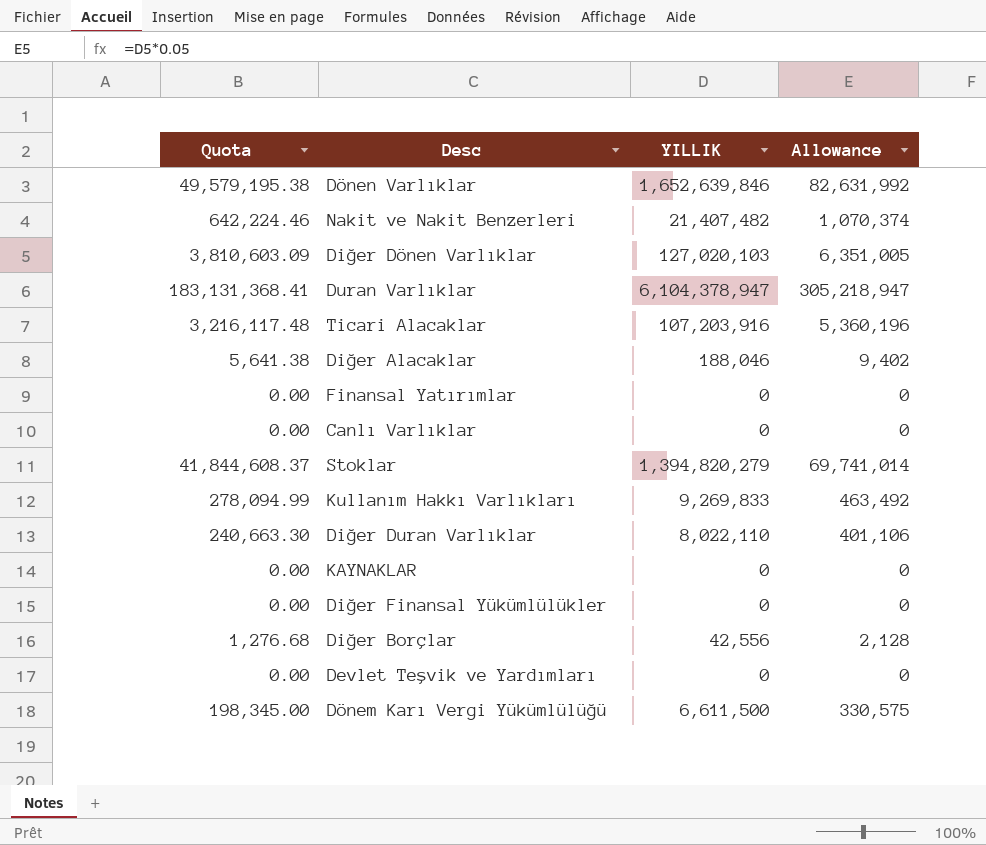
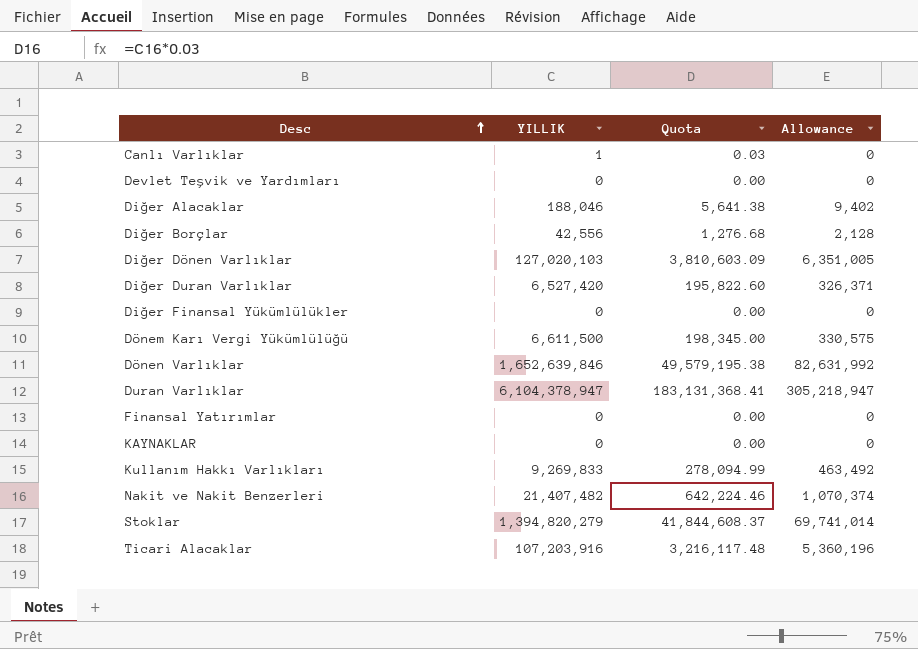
row order: none -> Desc ascending
column Quota | position: 1 -> 3
Canlı Varlıklar | YILLIK: 0 -> 1
Canlı Varlıklar | Quota: 0.00 -> 0.03
Diğer Duran Varlıklar | YILLIK: 8,022,110 -> 6,527,420
Diğer Duran Varlıklar | Quota: 240,663.30 -> 195,822.60
Diğer Duran Varlıklar | Allowance: 401,106 -> 326,371

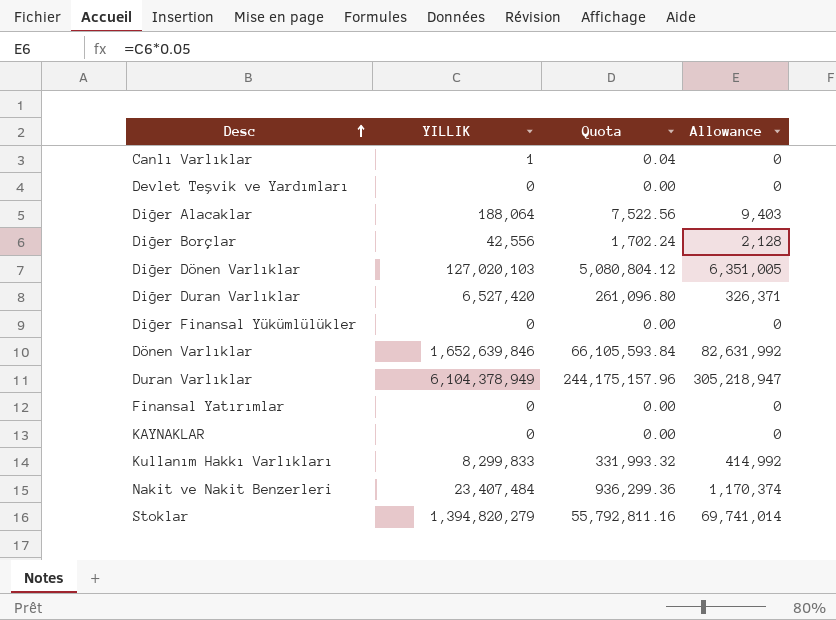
column Quota | formula: [YILLIK] * 0.03 -> [YILLIK] * 0.04
row Dönem Karı Vergi Yükümlülüğü: 6,611,500 | 198,345.00 | 330,575 -> none
row Ticari Alacaklar: 107,203,916 | 3,216,117.48 | 5,360,196 -> none
Diğer Alacaklar | YILLIK: 188,046 -> 188,064
Diğer Alacaklar | Allowance: 9,402 -> 9,403
Duran Varlıklar | YILLIK: 6,104,378,947 -> 6,104,378,949
Kullanım Hakkı Varlıkları | YILLIK: 9,269,833 -> 8,299,833
Kullanım Hakkı Varlıkları | Allowance: 463,492 -> 414,992
Nakit ve Nakit Benzerleri | YILLIK: 21,407,482 -> 23,407,484
Nakit ve Nakit Benzerleri | Allowance: 1,070,374 -> 1,170,374

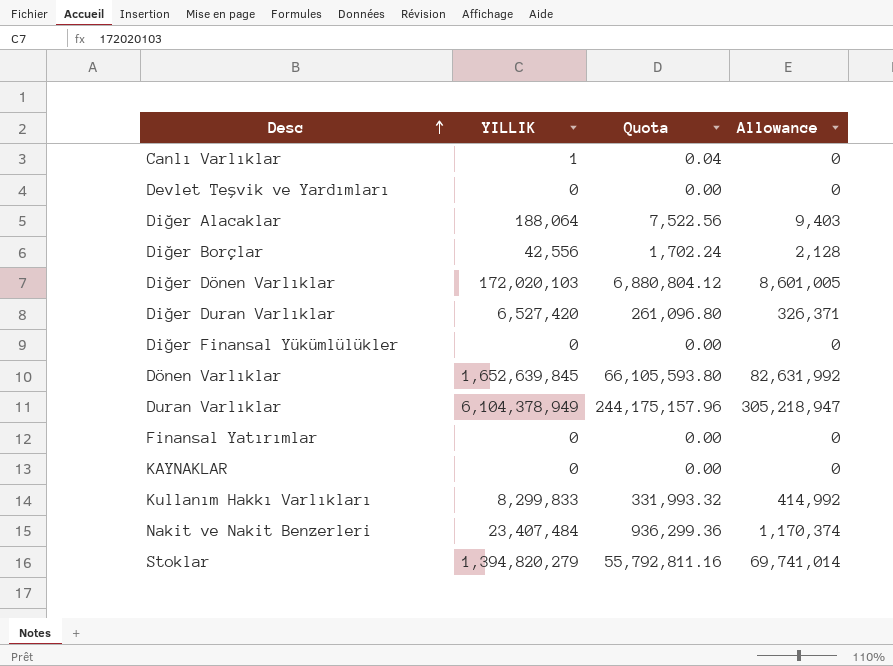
Diğer Dönen Varlıklar | YILLIK: 127,020,103 -> 172,020,103
Diğer Dönen Varlıklar | Quota: 5,080,804.12 -> 6,880,804.12
Diğer Dönen Varlıklar | Allowance: 6,351,005 -> 8,601,005
Dönen Varlıklar | YILLIK: 1,652,639,846 -> 1,652,639,845
Dönen Varlıklar | Quota: 66,105,593.84 -> 66,105,593.80

